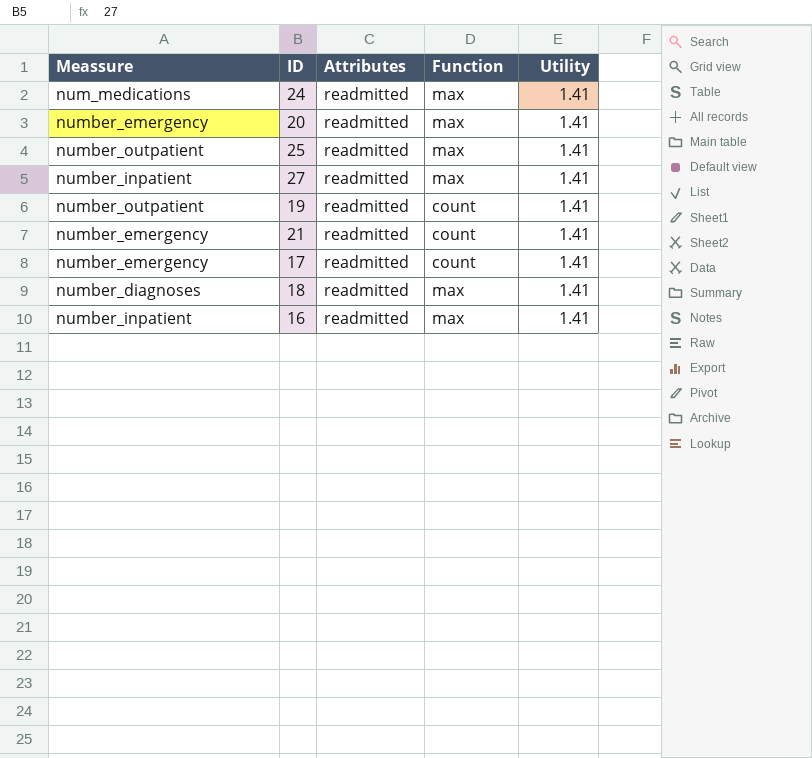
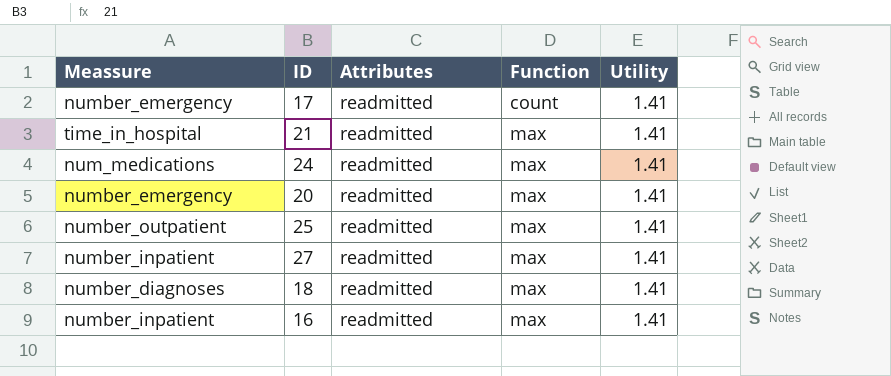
row order: none -> Function ascending
row 19: number_outpatient | readmitted | count | 1.41 -> none
21 | Meassure: number_emergency -> time_in_hospital
21 | Function: count -> max

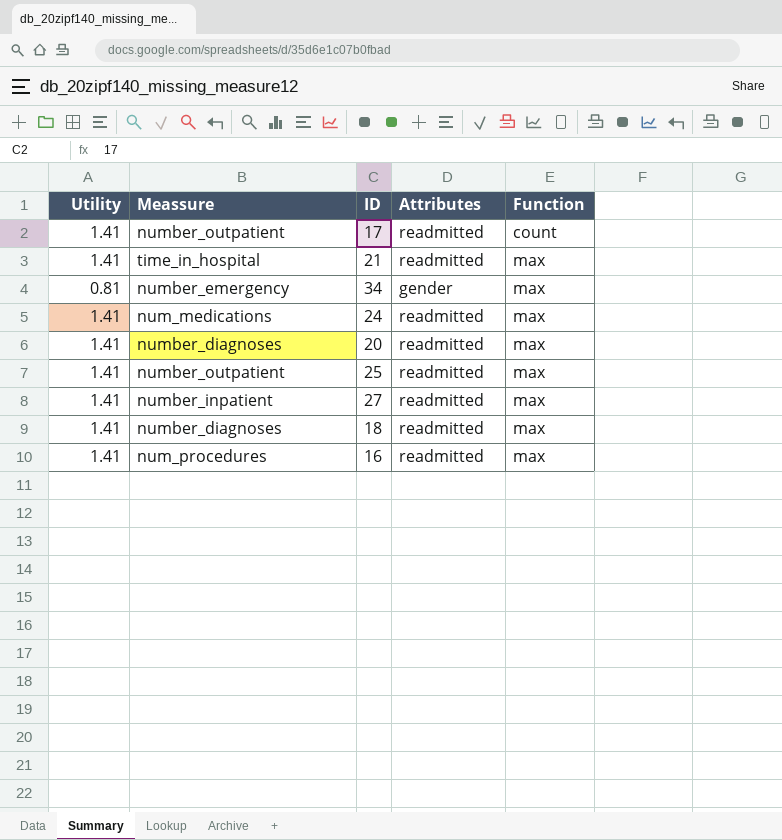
column Utility | position: 5 -> 1
17 | Meassure: number_emergency -> number_outpatient
row 34: none -> 0.81 | number_emergency | gender | max
20 | Meassure: number_emergency -> number_diagnoses
16 | Meassure: number_inpatient -> num_procedures

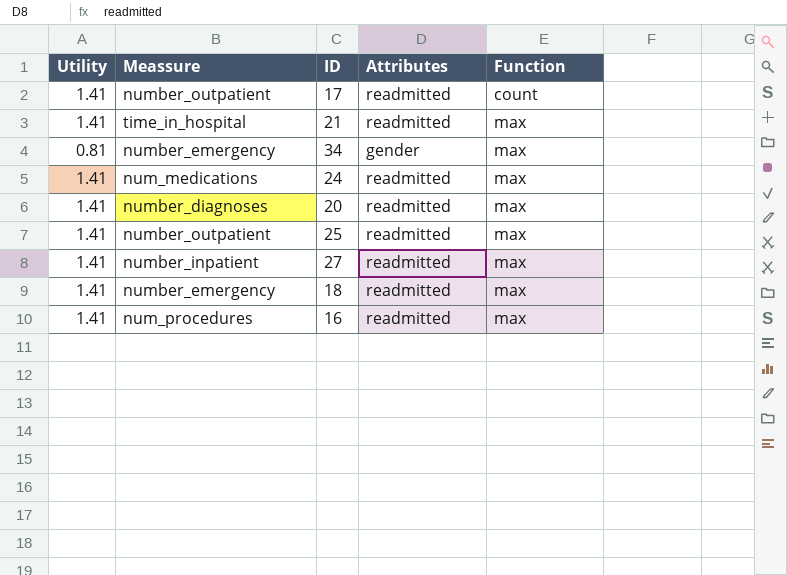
18 | Meassure: number_diagnoses -> number_emergency

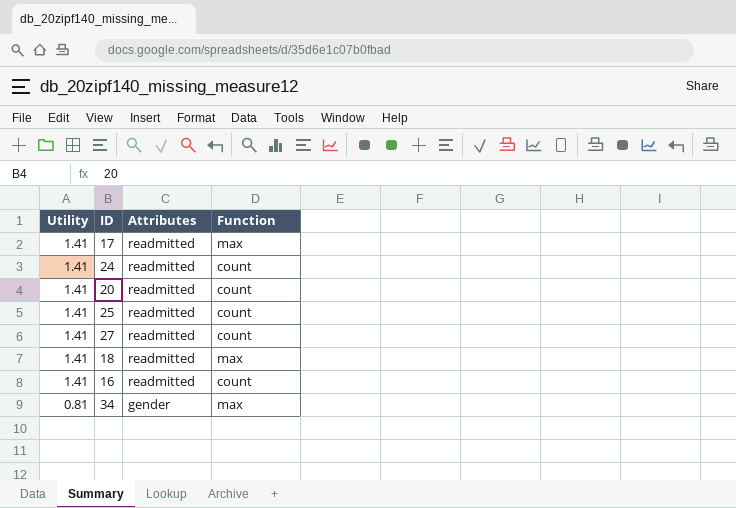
row order: Function ascending -> Utility descending
column Meassure | position: 2 -> none
row 21: 1.41 | time_in_hospital | readmitted | max -> none
17 | Function: count -> max
24 | Function: max -> count
20 | Function: max -> count
25 | Function: max -> count
27 | Function: max -> count
16 | Function: max -> count

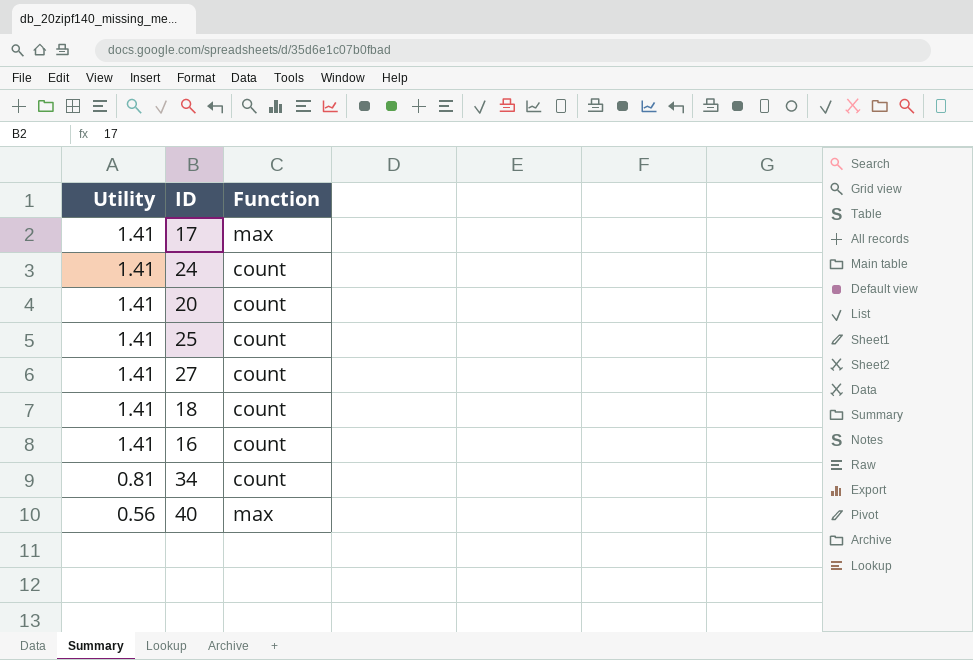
column Attributes | position: 3 -> none
18 | Function: max -> count
34 | Function: max -> count
row 40: none -> 0.56 | max

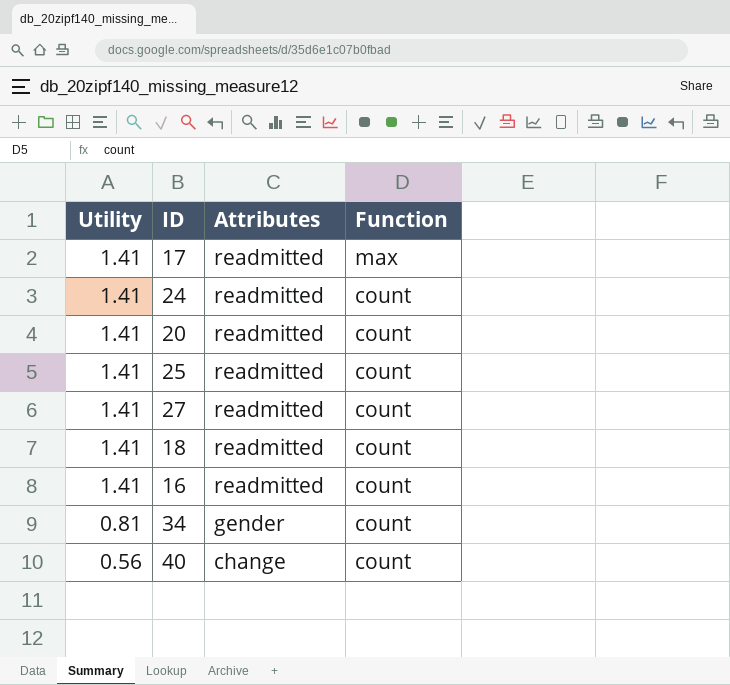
column Attributes | position: none -> 3
40 | Function: max -> count

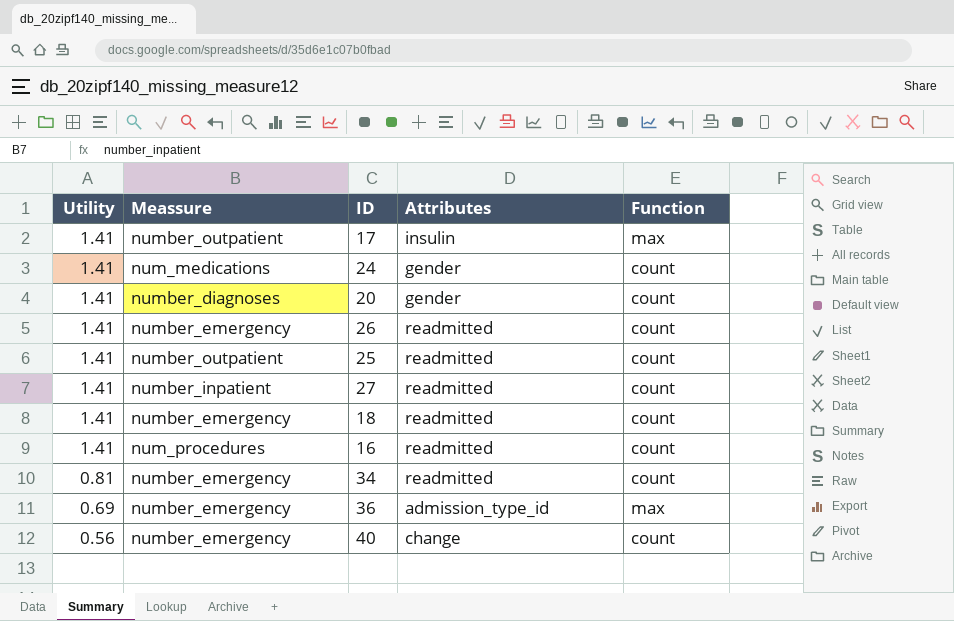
column Meassure | position: none -> 2
17 | Attributes: readmitted -> insulin
24 | Attributes: readmitted -> gender
20 | Attributes: readmitted -> gender
row 26: none -> 1.41 | number_emergency | readmitted | count
34 | Attributes: gender -> readmitted
row 36: none -> 0.69 | number_emergency | admission_type_id | max

